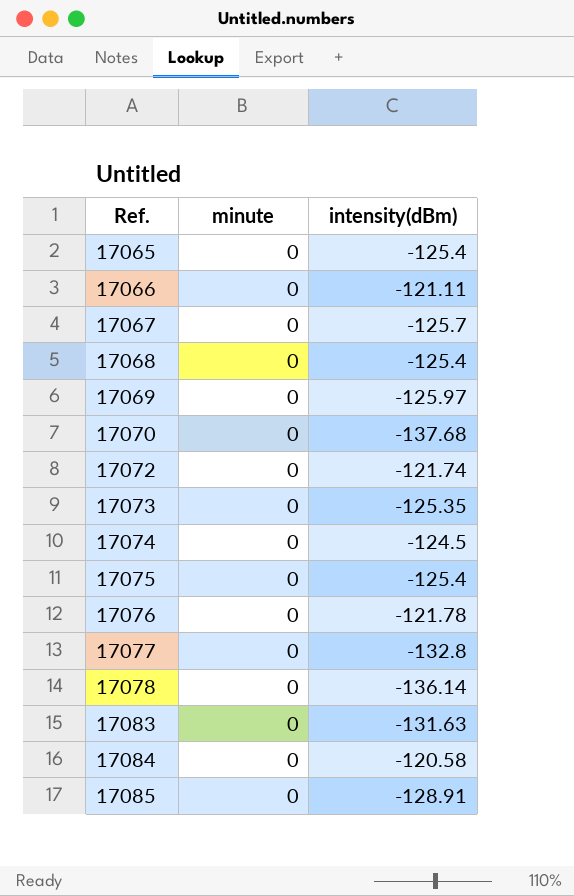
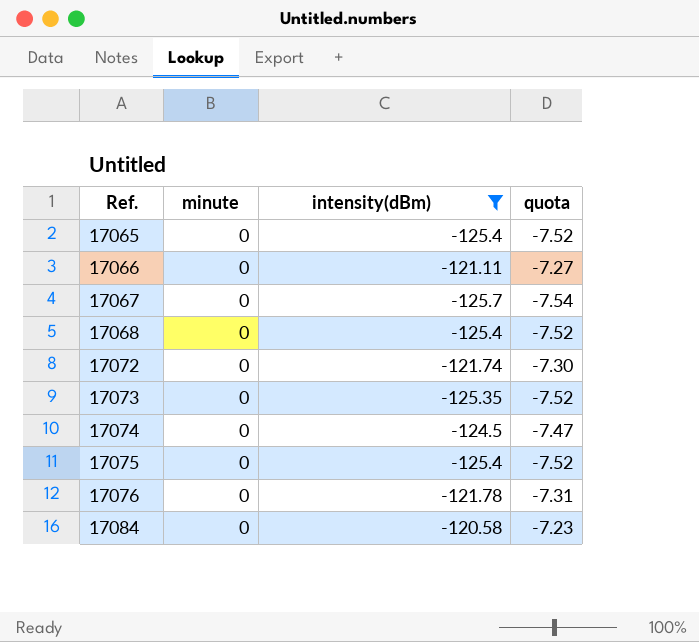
filter: none -> intensity(dBm) >= -125.7
column quota | formula: none -> [intensity(dBm)] * 0.06

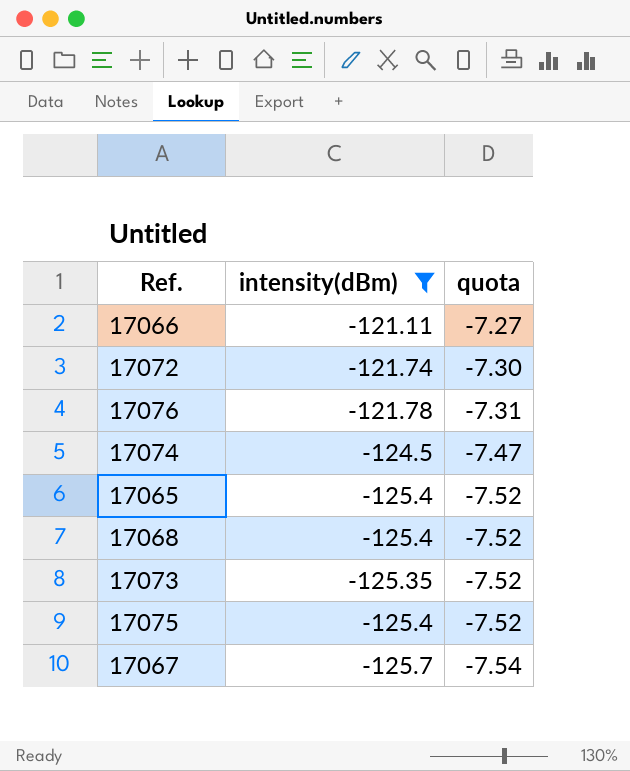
row order: Ref. ascending -> quota descending
column minute | position: 2 -> none
row 17084: 0 | -120.58 | -7.23 -> none

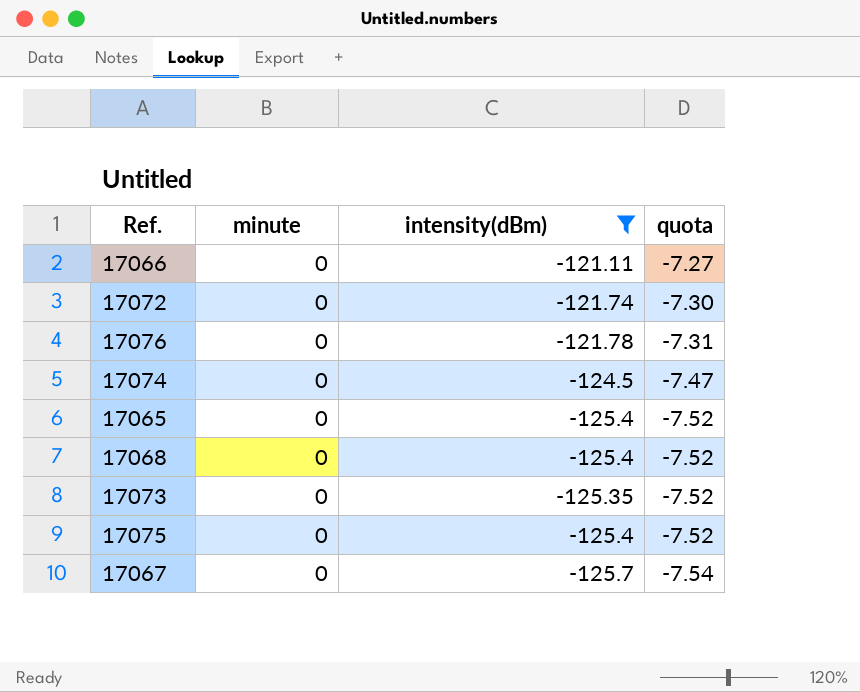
column minute | position: none -> 2

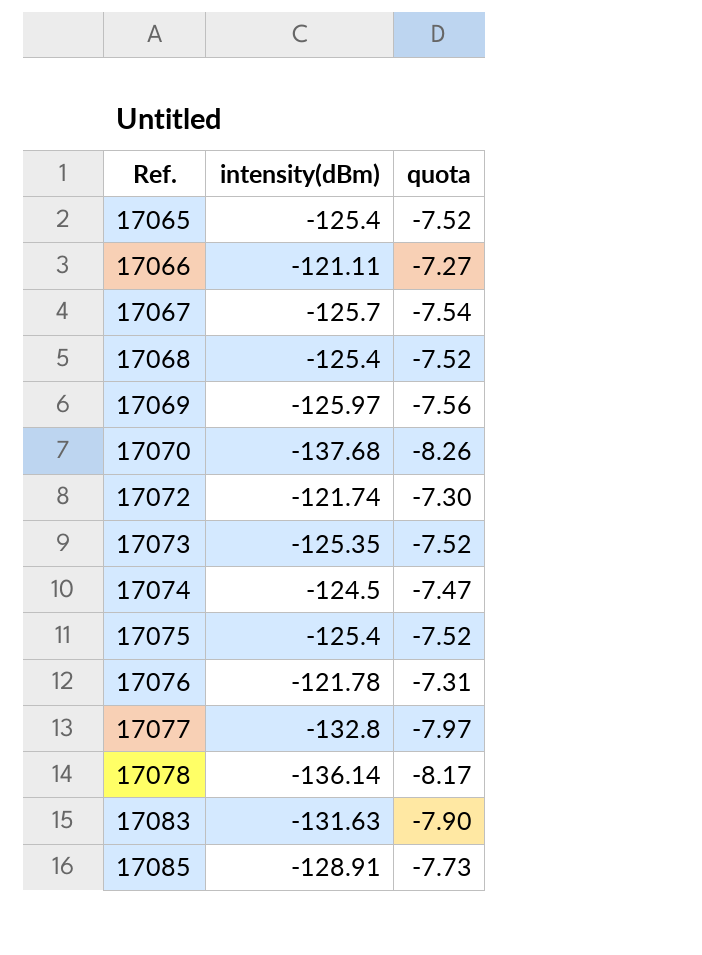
filter: intensity(dBm) >= -125.7 -> none
row order: quota descending -> Ref. ascending
column minute | position: 2 -> none

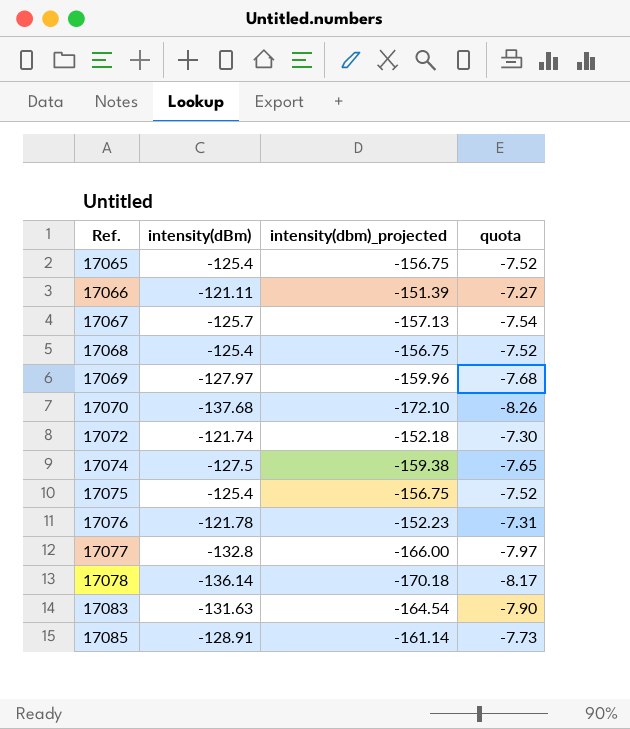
column intensity(dbm)_projected | formula: none -> [intensity(dBm)] * 1.25
row 17073: -125.35 | -7.52 -> none
17069 | intensity(dBm): -125.97 -> -127.97
17069 | quota: -7.56 -> -7.68
17074 | intensity(dBm): -124.5 -> -127.5
17074 | quota: -7.47 -> -7.65

